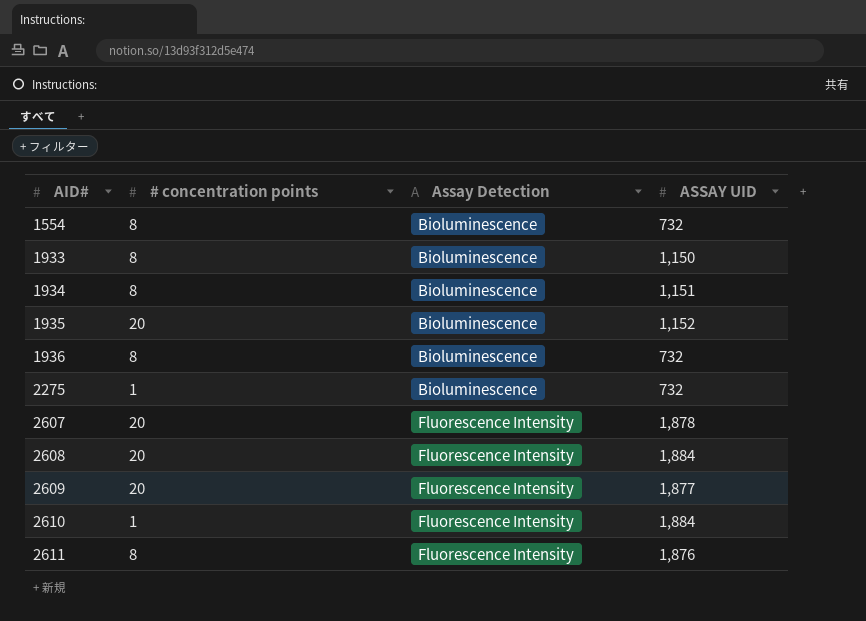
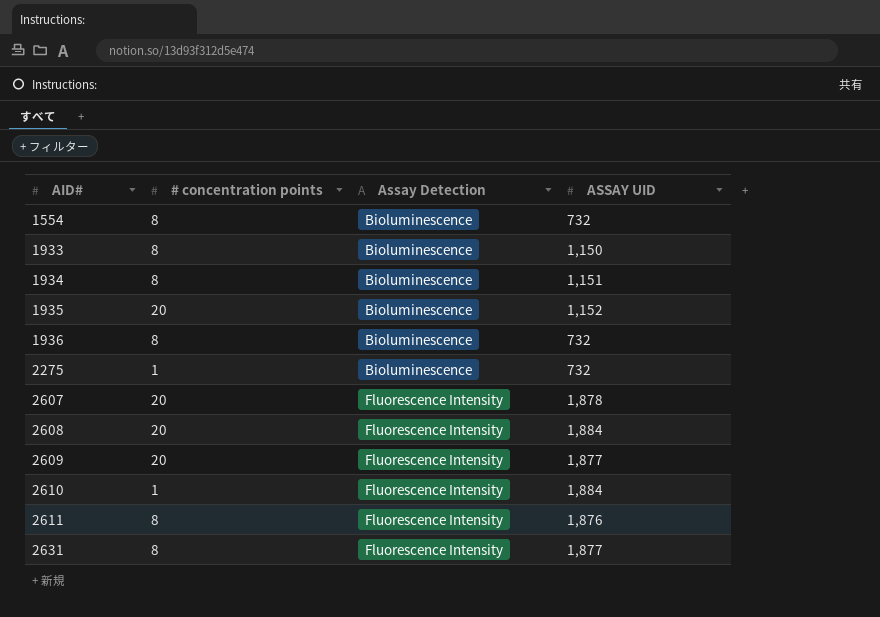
row 2631: none -> 8 | Fluorescence Intensity | 1,877

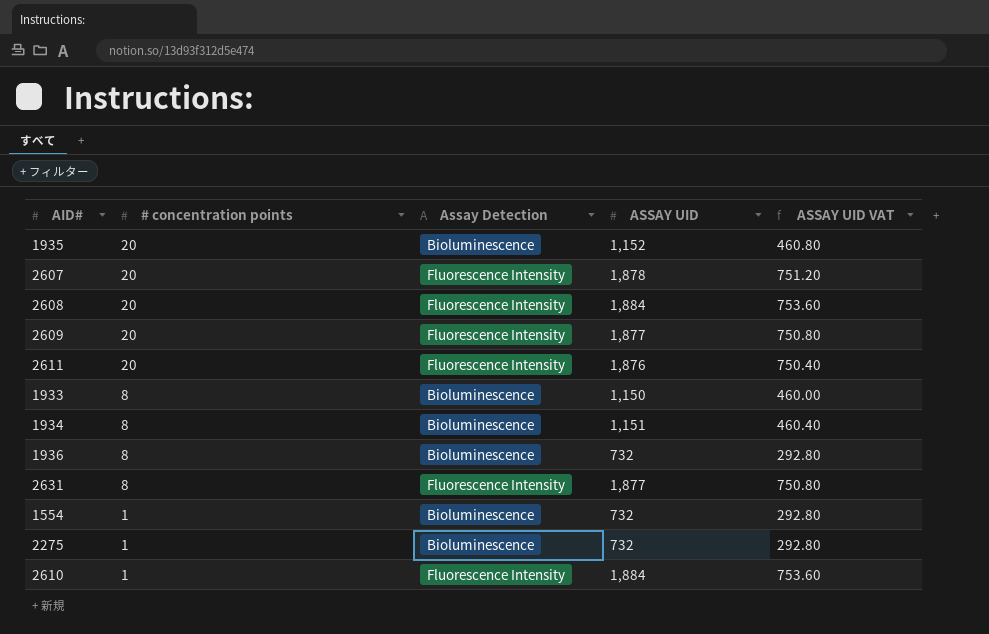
row order: AID# ascending -> # concentration points descending
column ASSAY UID VAT | formula: none -> [ASSAY UID] * 0.4
2611 | # concentration points: 8 -> 20
1554 | # concentration points: 8 -> 1

